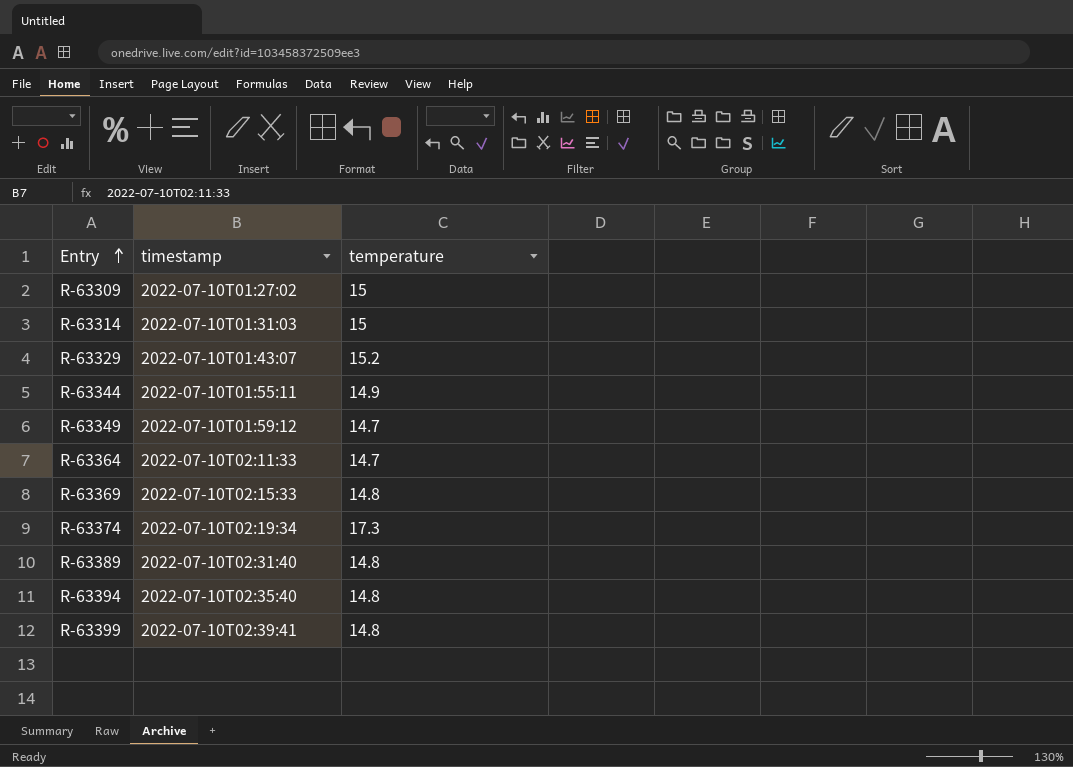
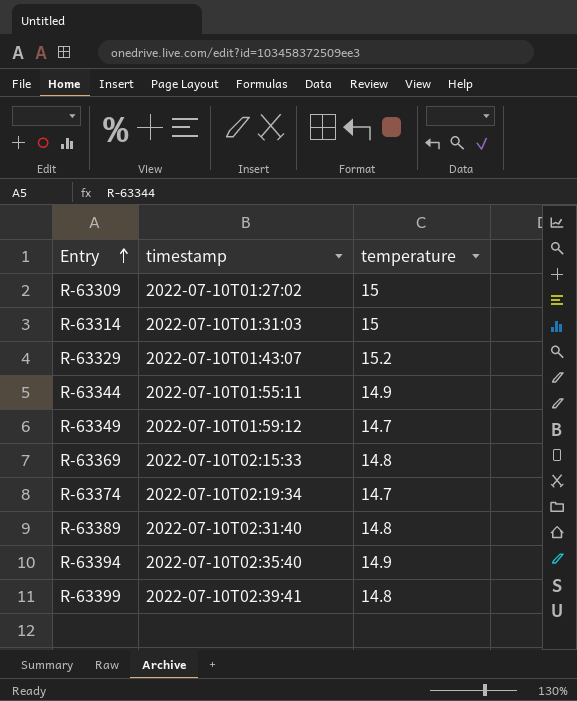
row R-63364: 2022-07-10T02:11:33 | 14.7 -> none
R-63374 | temperature: 17.3 -> 14.7
R-63394 | temperature: 14.8 -> 14.9

